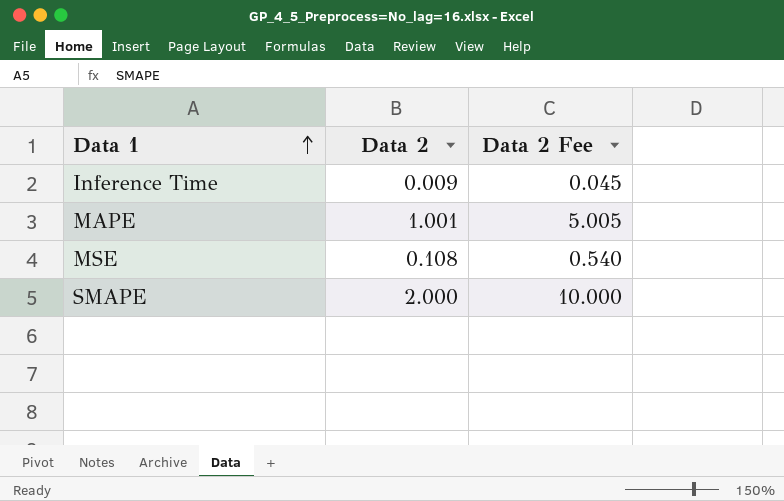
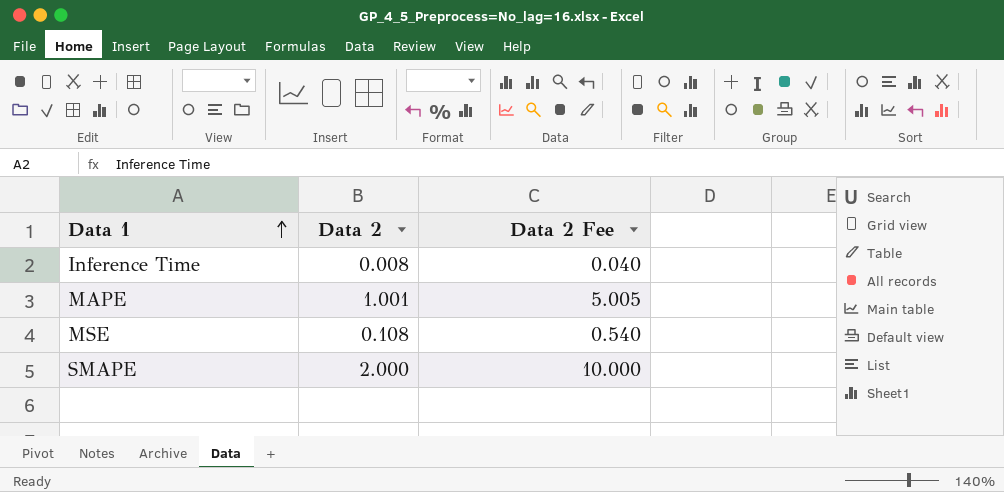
Inference Time | Data 2: 0.009 -> 0.008
Inference Time | Data 2 Fee: 0.045 -> 0.040

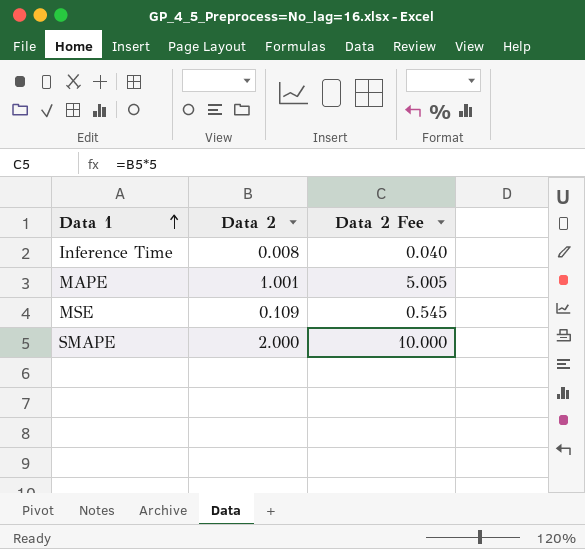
MSE | Data 2: 0.108 -> 0.109
MSE | Data 2 Fee: 0.540 -> 0.545

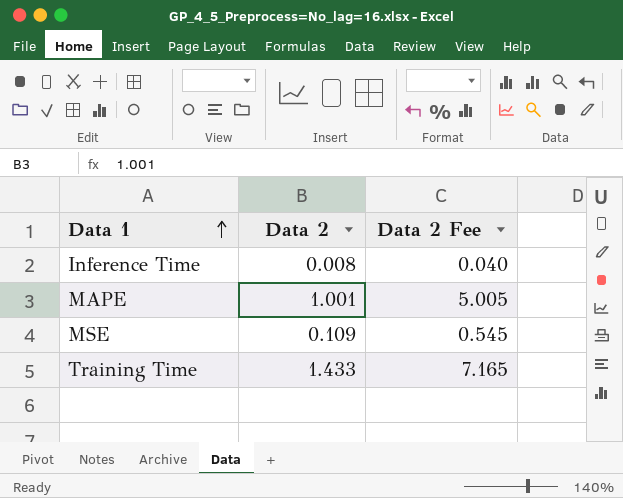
row SMAPE: 2.000 | 10.000 -> none
row Training Time: none -> 1.433 | 7.165

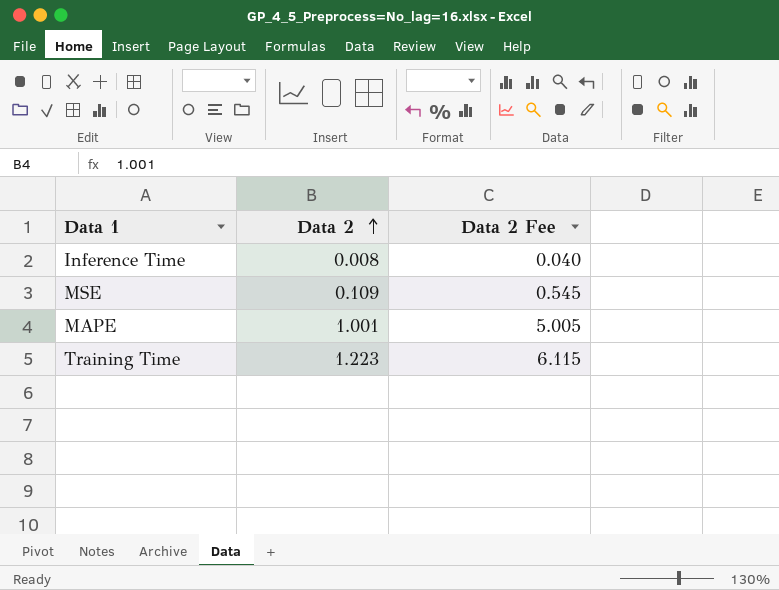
row order: Data 1 ascending -> Data 2 ascending
Training Time | Data 2: 1.433 -> 1.223
Training Time | Data 2 Fee: 7.165 -> 6.115

